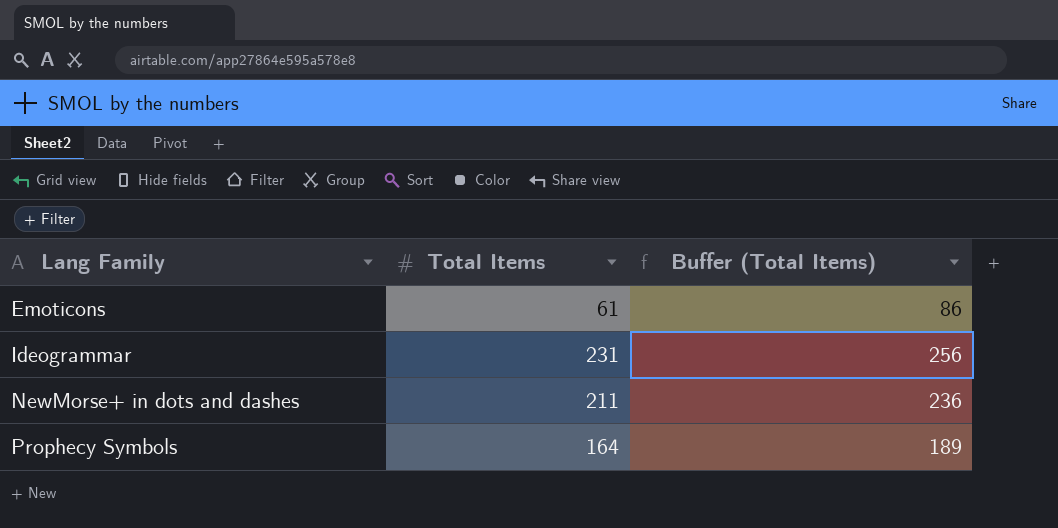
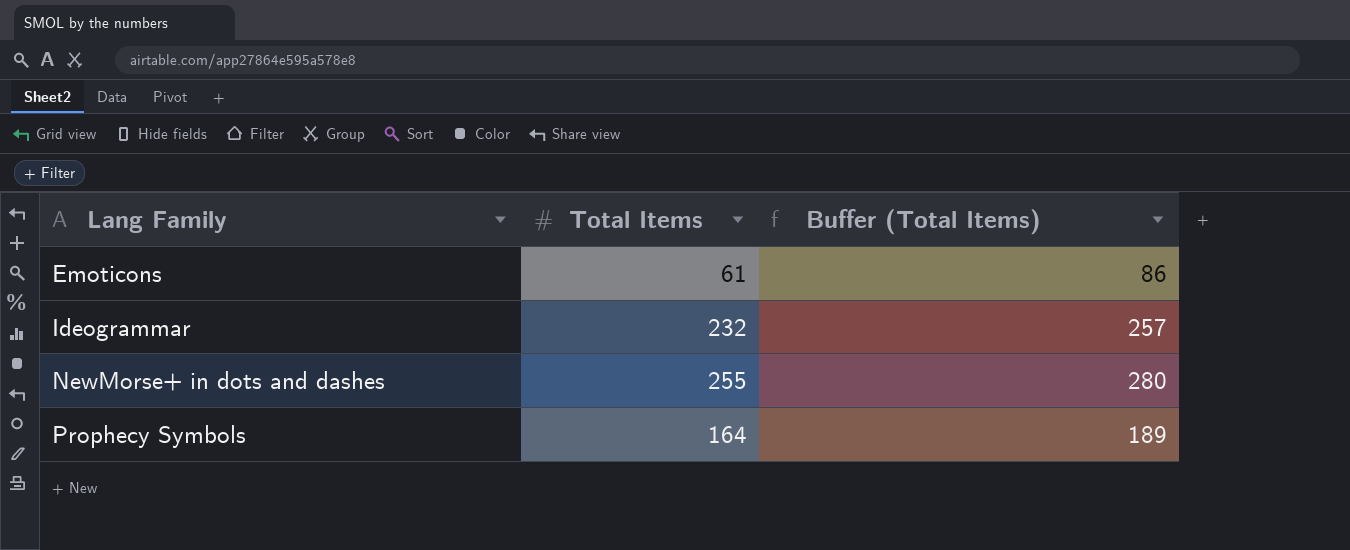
Ideogrammar | Total Items: 231 -> 232
Ideogrammar | Buffer (Total Items): 256 -> 257
NewMorse+ in dots and dashes | Total Items: 211 -> 255
NewMorse+ in dots and dashes | Buffer (Total Items): 236 -> 280

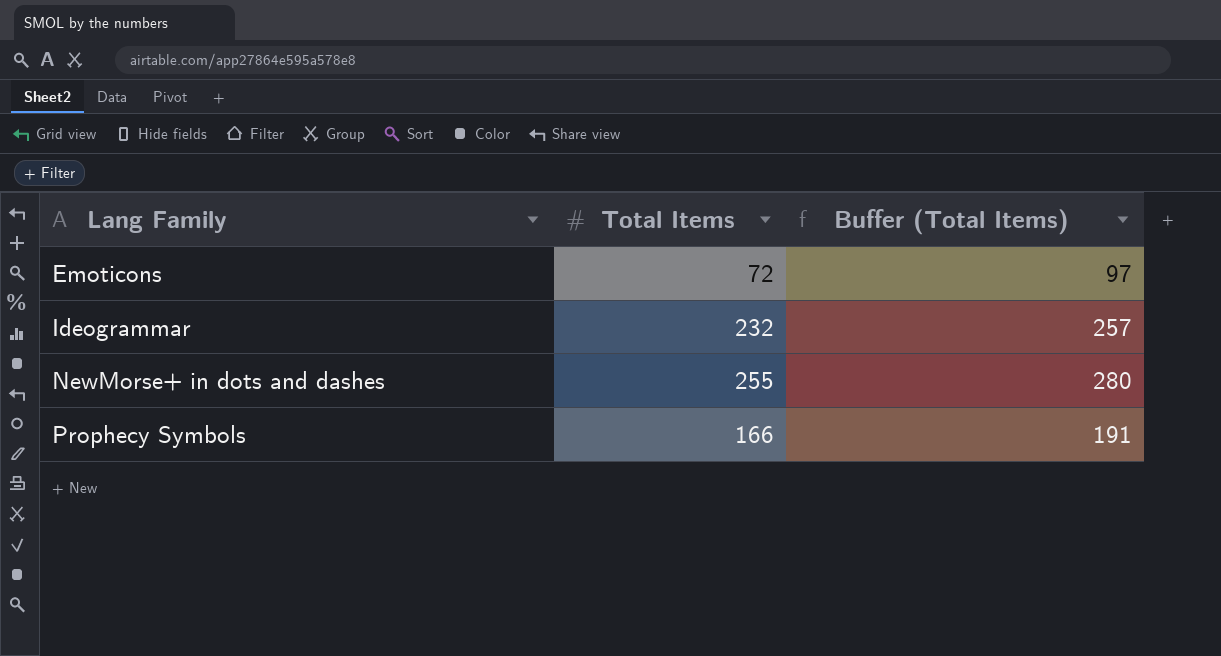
Emoticons | Total Items: 61 -> 72
Emoticons | Buffer (Total Items): 86 -> 97
Prophecy Symbols | Total Items: 164 -> 166
Prophecy Symbols | Buffer (Total Items): 189 -> 191

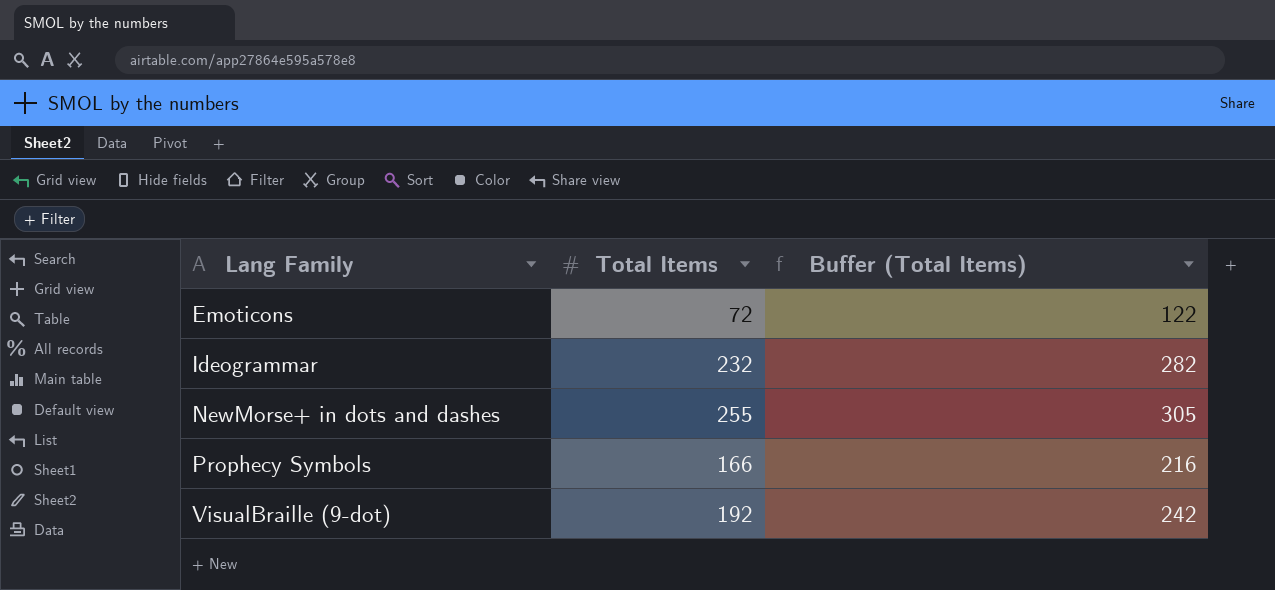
column Buffer (Total Items) | formula: [Total Items] + 25 -> [Total Items] + 50
row VisualBraille (9-dot): none -> 192 | 242

